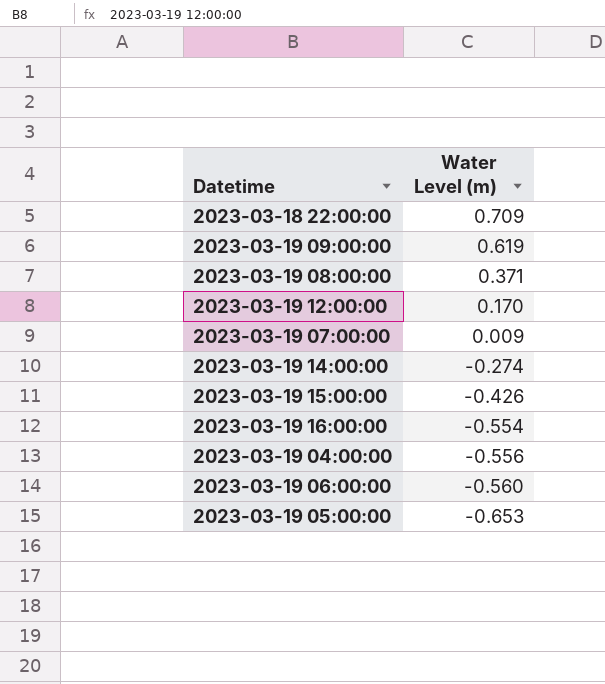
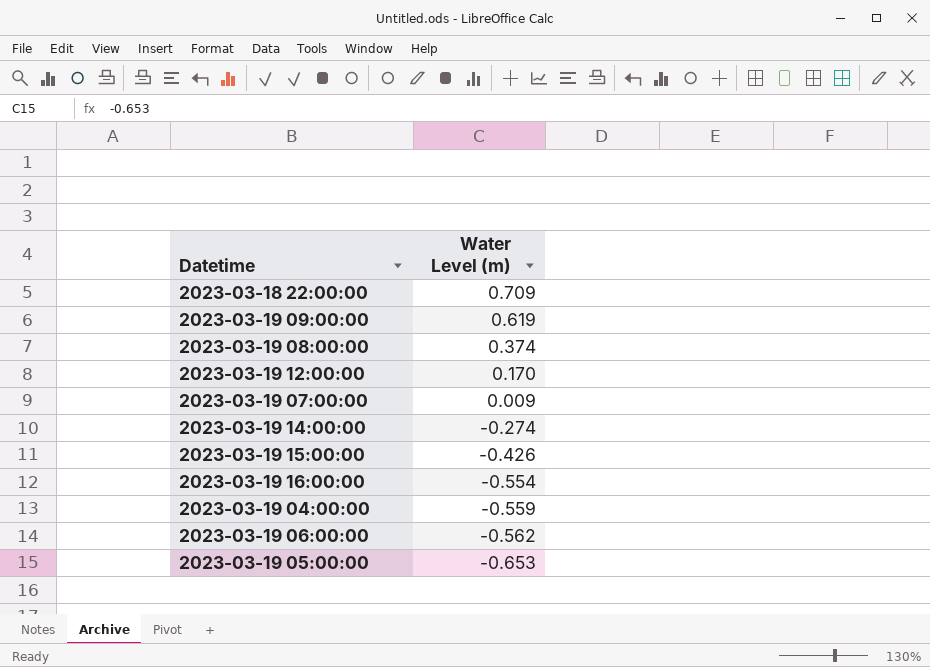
2023-03-19 08:00:00 | Water Level (m): 0.371 -> 0.374
2023-03-19 04:00:00 | Water Level (m): -0.556 -> -0.559
2023-03-19 06:00:00 | Water Level (m): -0.560 -> -0.562

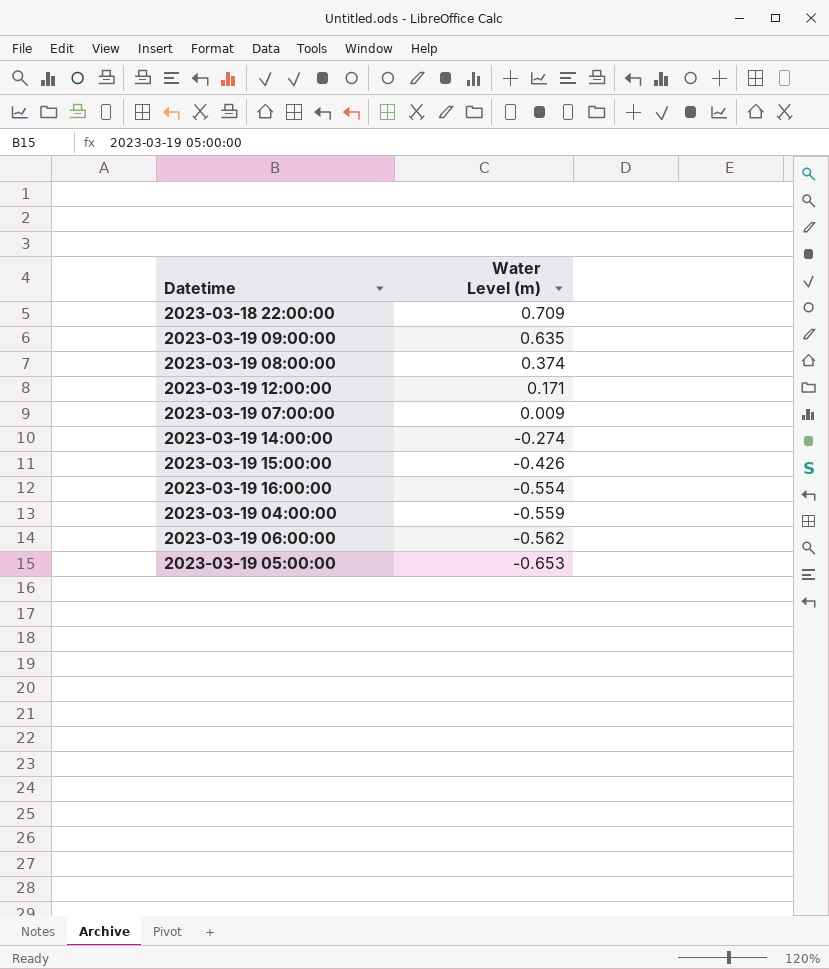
2023-03-19 09:00:00 | Water Level (m): 0.619 -> 0.635
2023-03-19 12:00:00 | Water Level (m): 0.170 -> 0.171

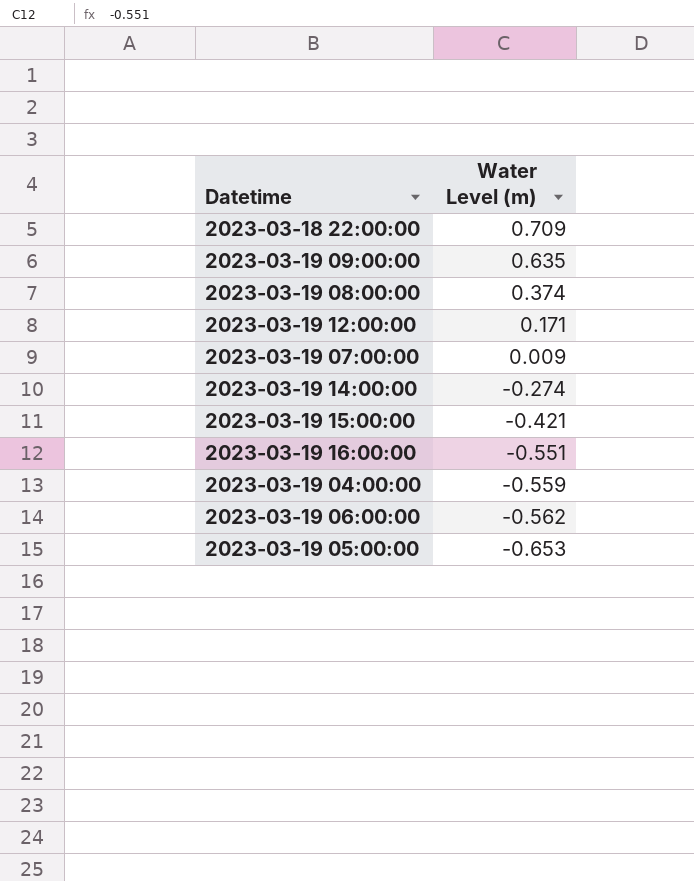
2023-03-19 15:00:00 | Water Level (m): -0.426 -> -0.421
2023-03-19 16:00:00 | Water Level (m): -0.554 -> -0.551

